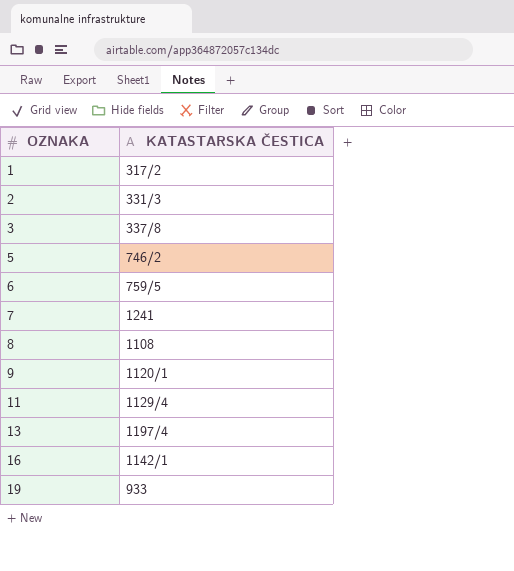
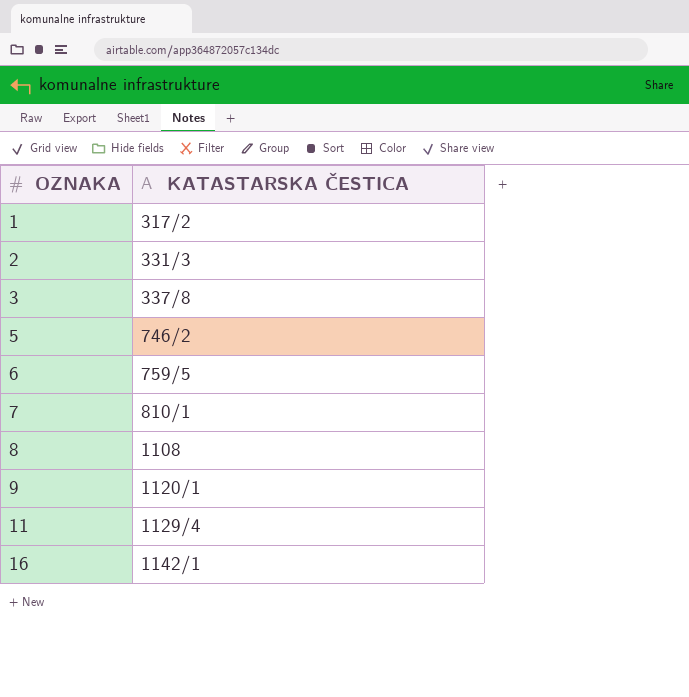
row 13: 1197/4 -> none
row 19: 933 -> none
7 | KATASTARSKA ČESTICA: 1241 -> 810/1

